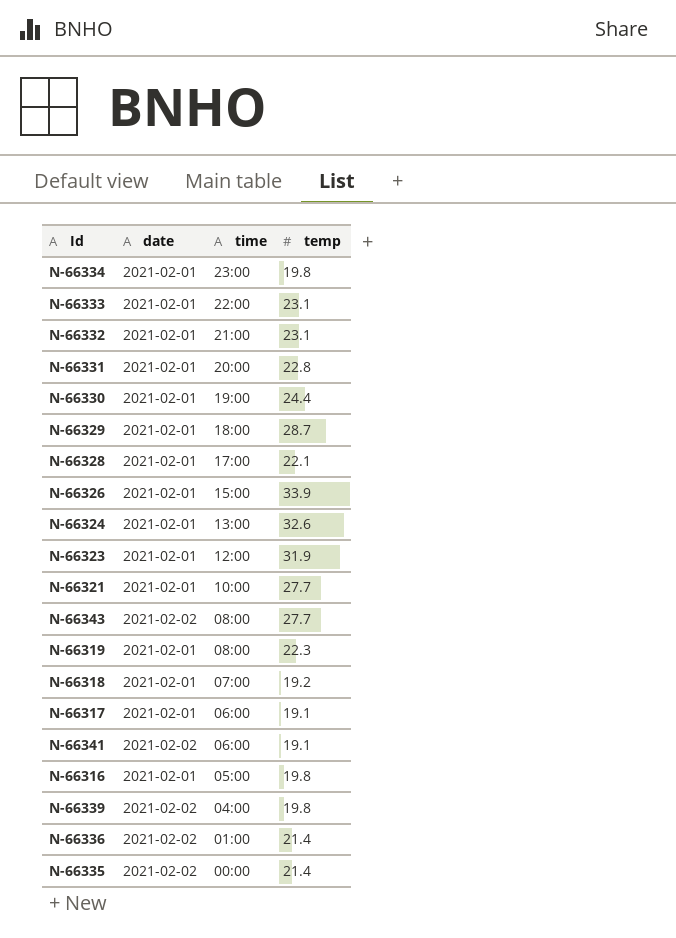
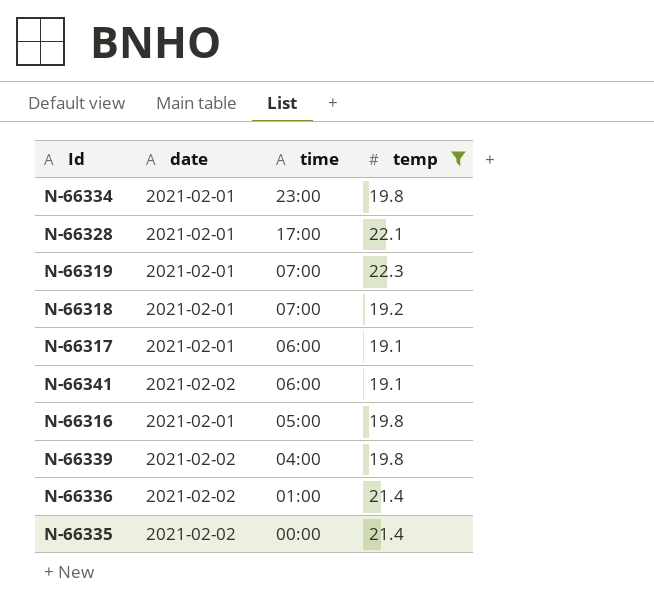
filter: none -> temp <= 22.3
N-66319 | time: 08:00 -> 07:00

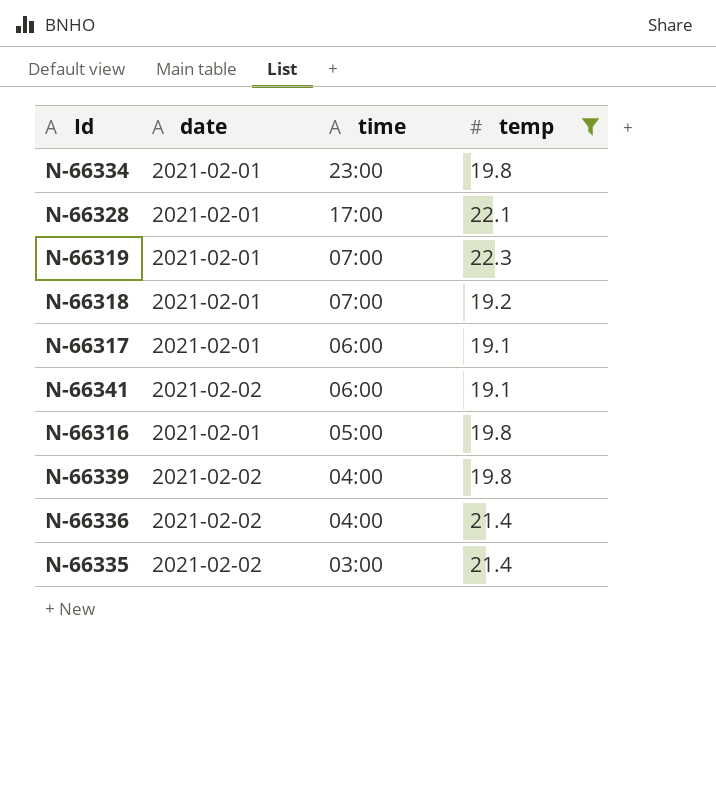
N-66336 | time: 01:00 -> 04:00
N-66335 | time: 00:00 -> 03:00

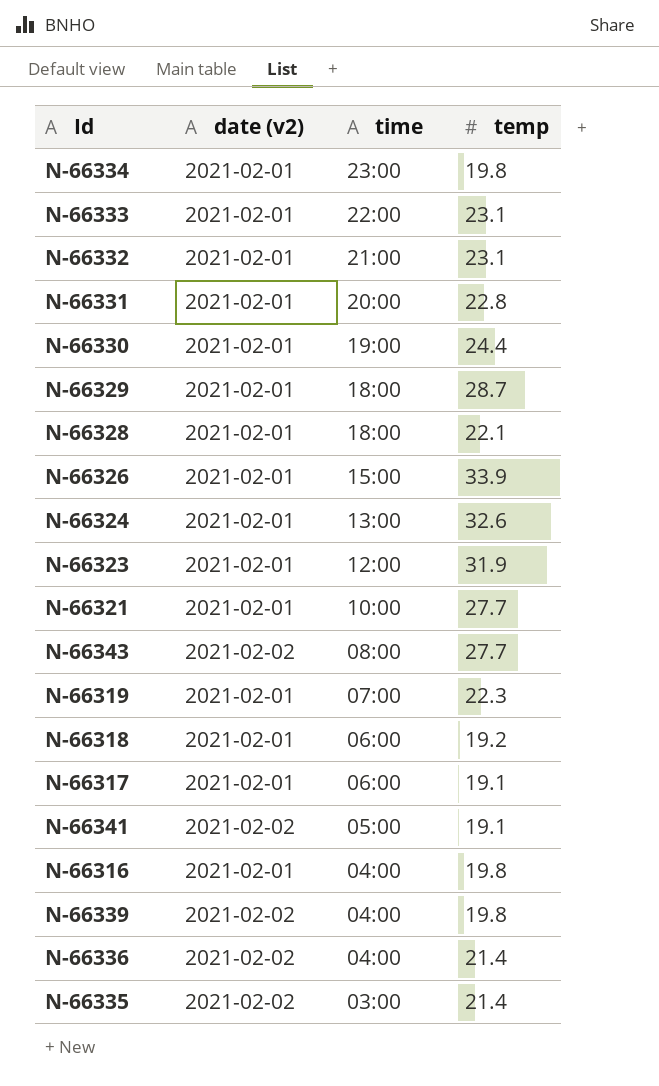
filter: temp <= 22.3 -> none
column name: date -> date (v2)
N-66328 | time: 17:00 -> 18:00
N-66318 | time: 07:00 -> 06:00
N-66341 | time: 06:00 -> 05:00
N-66316 | time: 05:00 -> 04:00

